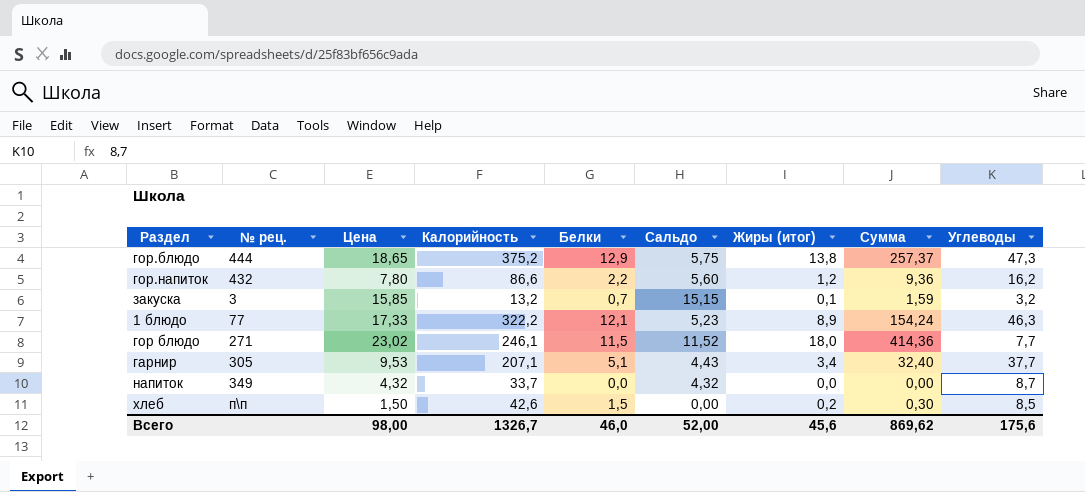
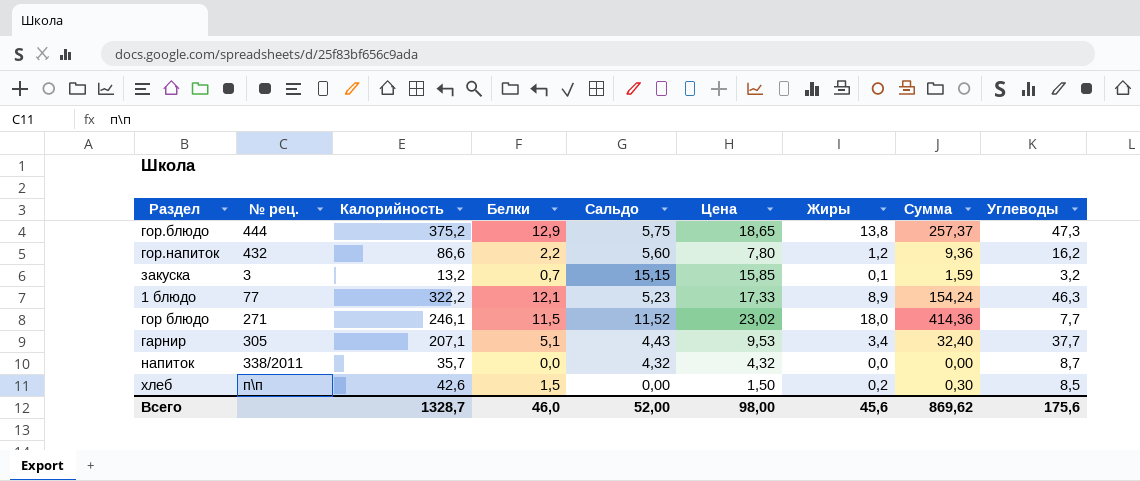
column Цена | position: 3 -> 6
column name: Жиры (итог) -> Жиры
напиток | № рец.: 349 -> 338/2011
напиток | Калорийность: 33,7 -> 35,7
Всего | Калорийность: 1326,7 -> 1328,7

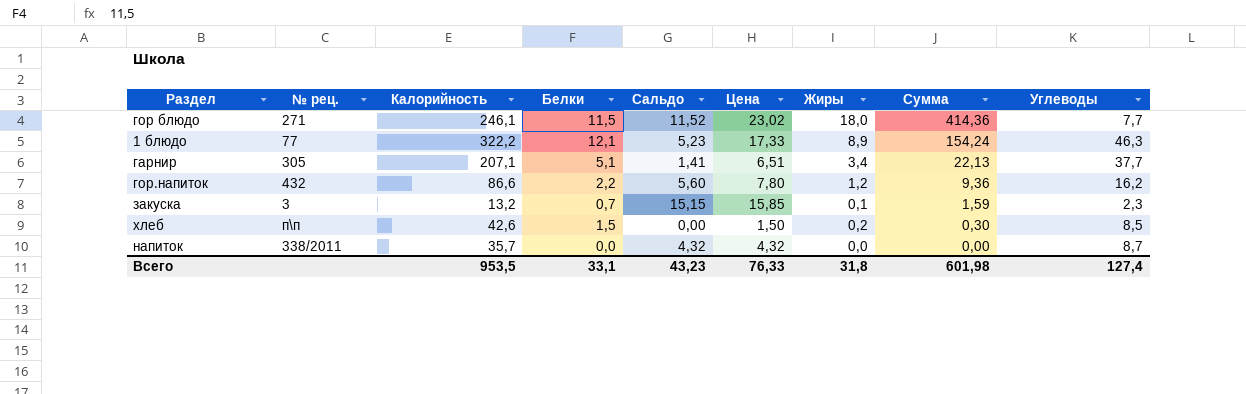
row order: none -> Сумма descending
row гор.блюдо: 444 | 375,2 | 12,9 | 5,75 | 18,65 | 13,8 | 257,37 | 47,3 -> none
гарнир | Сальдо: 4,43 -> 1,41
гарнир | Цена: 9,53 -> 6,51
гарнир | Сумма: 32,40 -> 22,13
закуска | Углеводы: 3,2 -> 2,3
Всего | Калорийность: 1328,7 -> 953,5
Всего | Белки: 46,0 -> 33,1
Всего | Сальдо: 52,00 -> 43,23
Всего | Цена: 98,00 -> 76,33
Всего | Жиры: 45,6 -> 31,8
Всего | Сумма: 869,62 -> 601,98
Всего | Углеводы: 175,6 -> 127,4

